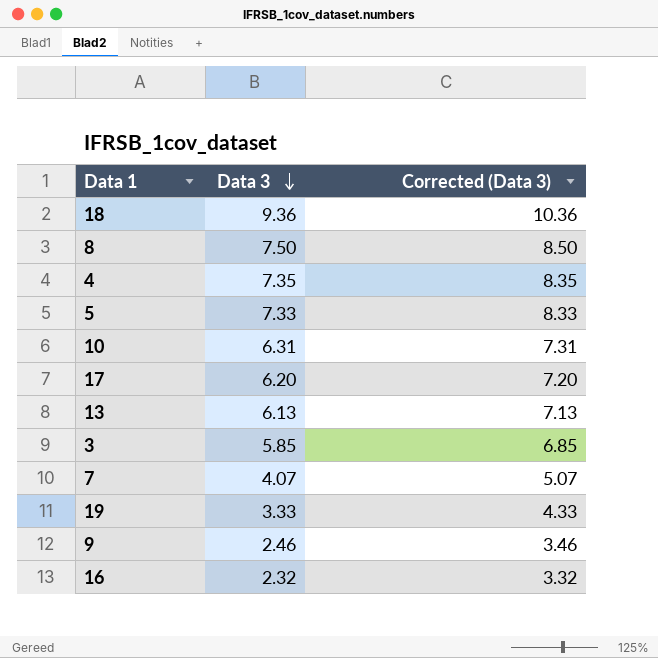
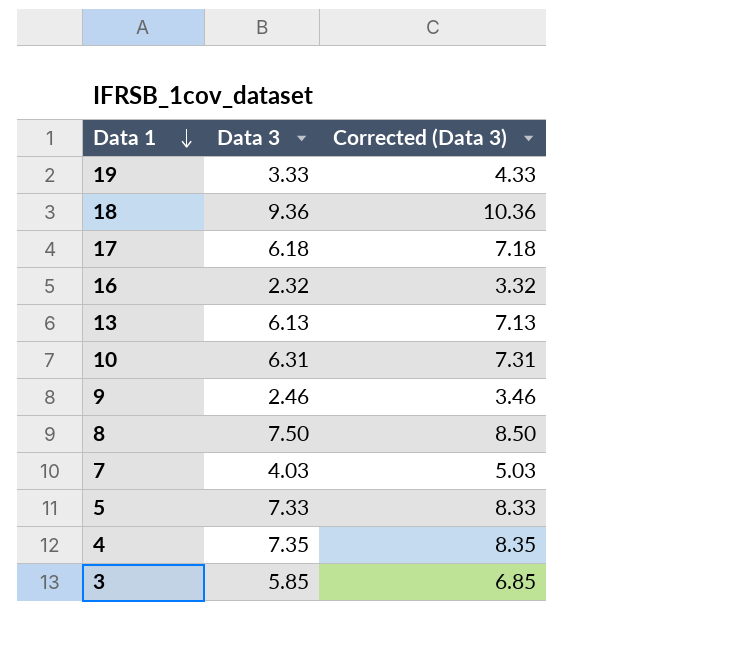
row order: Data 3 descending -> Data 1 descending
17 | Data 3: 6.20 -> 6.18
17 | Corrected (Data 3): 7.20 -> 7.18
7 | Data 3: 4.07 -> 4.03
7 | Corrected (Data 3): 5.07 -> 5.03

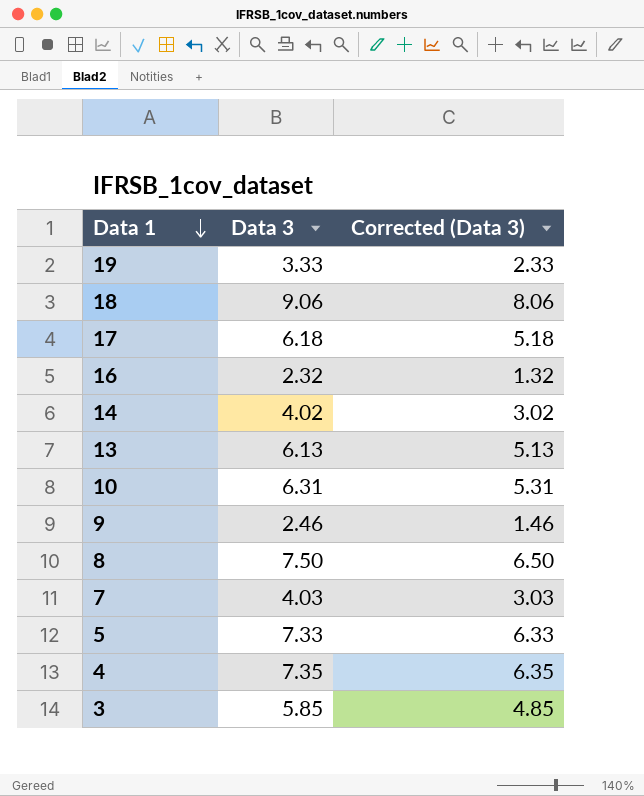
column Corrected (Data 3) | formula: [Data 3] + 1 -> [Data 3] - 1
18 | Data 3: 9.36 -> 9.06
row 14: none -> 4.02 | 3.02

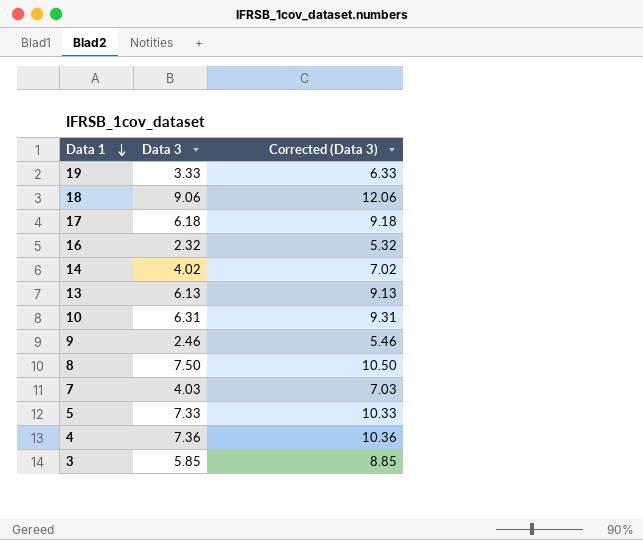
column Corrected (Data 3) | formula: [Data 3] - 1 -> [Data 3] + 3
4 | Data 3: 7.35 -> 7.36

